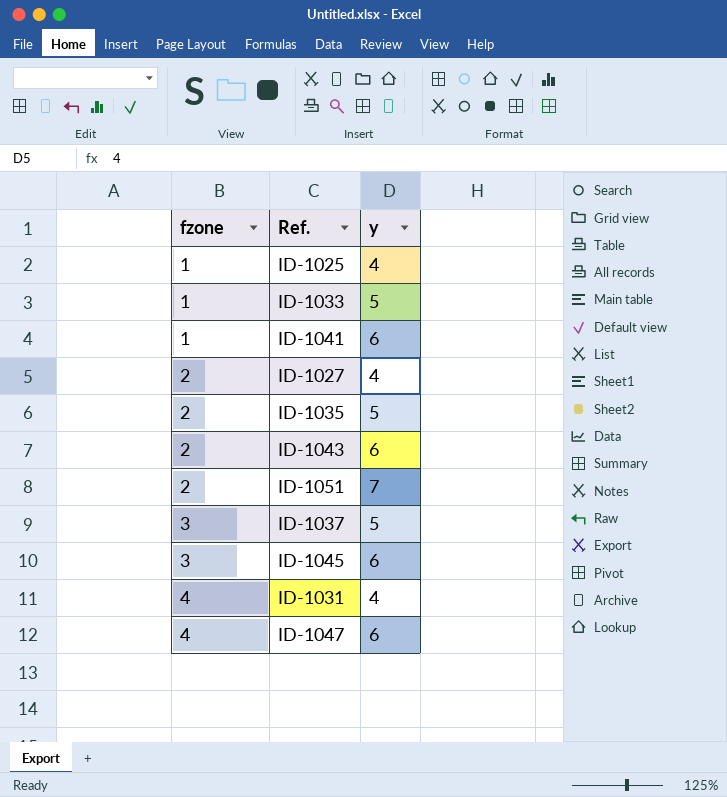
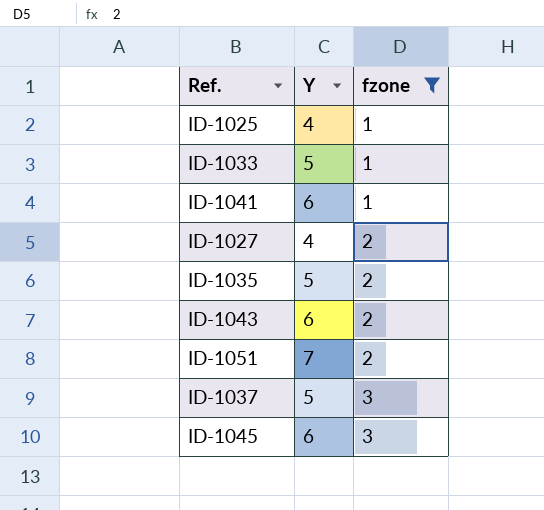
filter: none -> fzone != 4
column name: y -> Y
column fzone | position: 1 -> 3

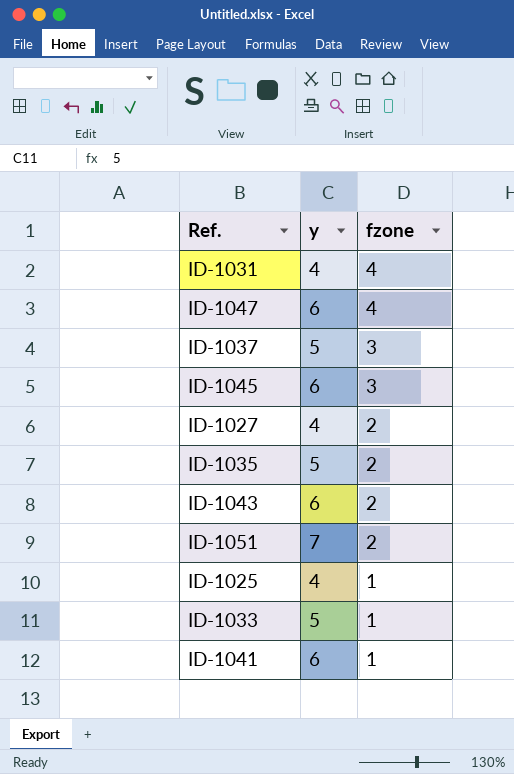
filter: fzone != 4 -> none
row order: fzone ascending -> fzone descending
column name: Y -> y

